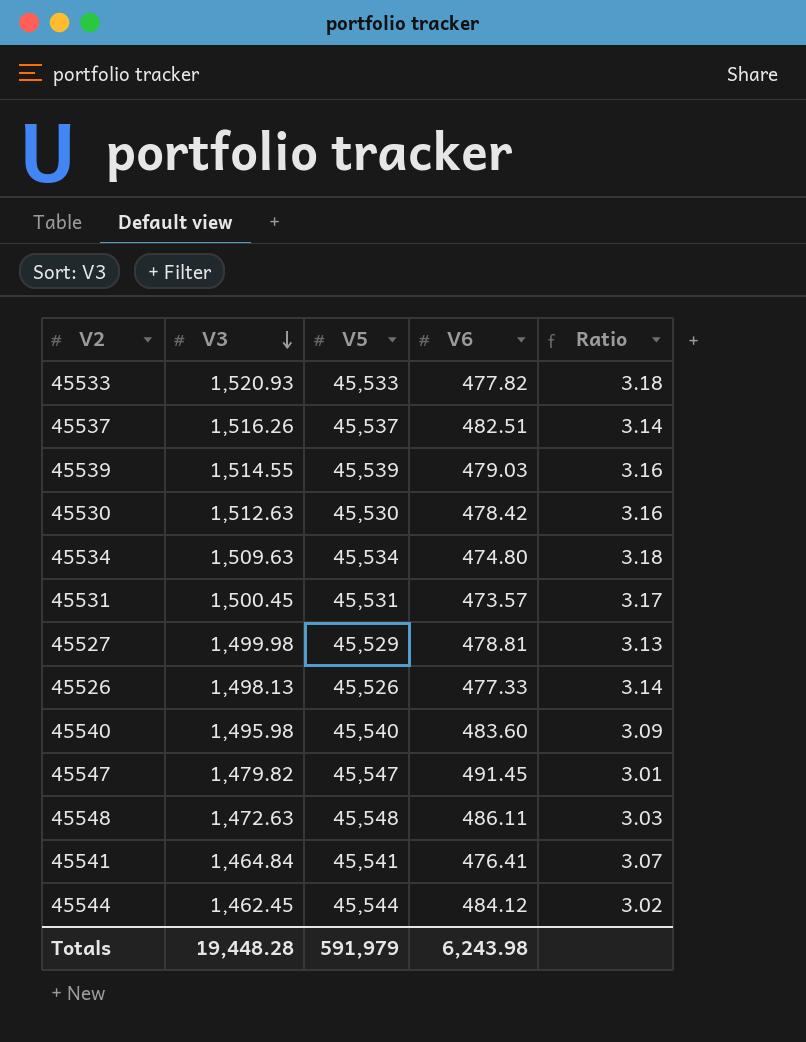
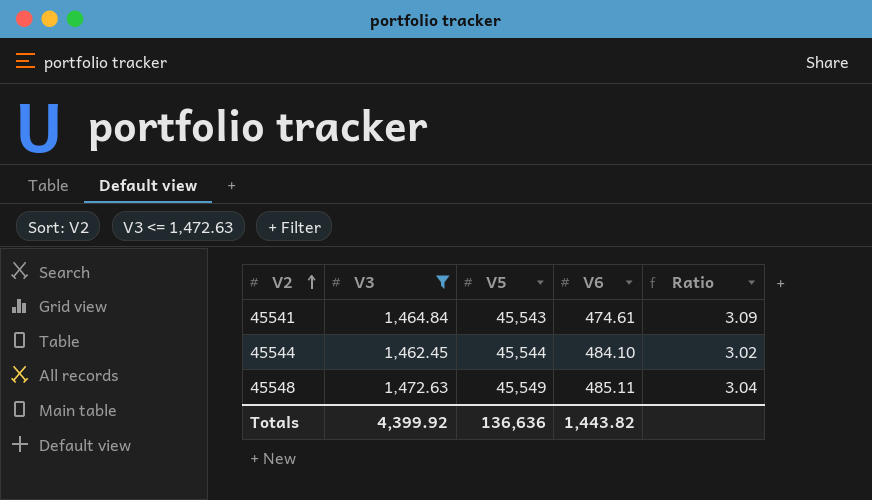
filter: none -> V3 <= 1,472.63
row order: V3 descending -> V2 ascending
45541 | V5: 45,541 -> 45,543
45541 | V6: 476.41 -> 474.61
45541 | Ratio: 3.07 -> 3.09
45544 | V6: 484.12 -> 484.10
45548 | V5: 45,548 -> 45,549
45548 | V6: 486.11 -> 485.11
45548 | Ratio: 3.03 -> 3.04
Totals | V3: 19,448.28 -> 4,399.92
Totals | V5: 591,979 -> 136,636
Totals | V6: 6,243.98 -> 1,443.82

